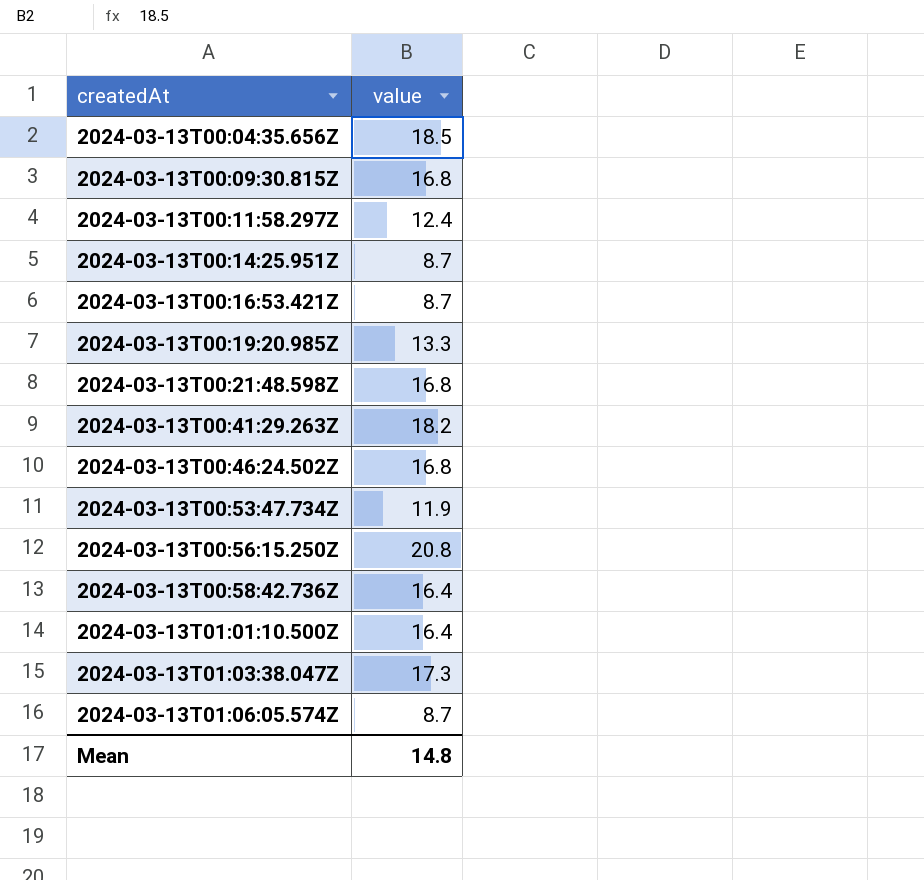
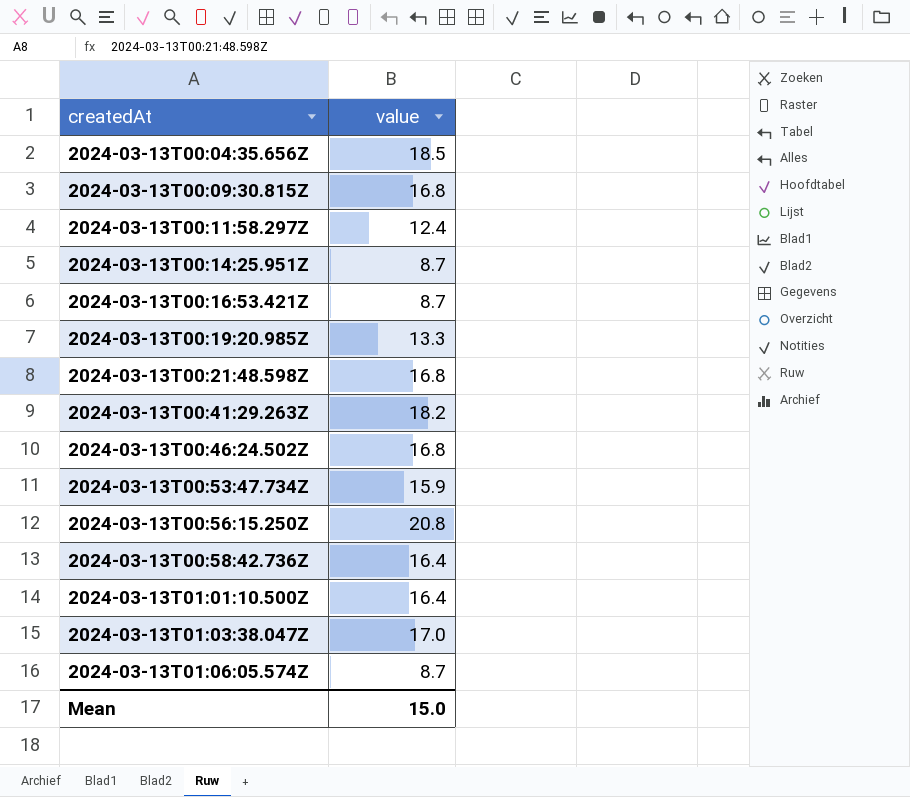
2024-03-13T00:53:47.734Z | value: 11.9 -> 15.9
2024-03-13T01:03:38.047Z | value: 17.3 -> 17.0
Mean | value: 14.8 -> 15.0

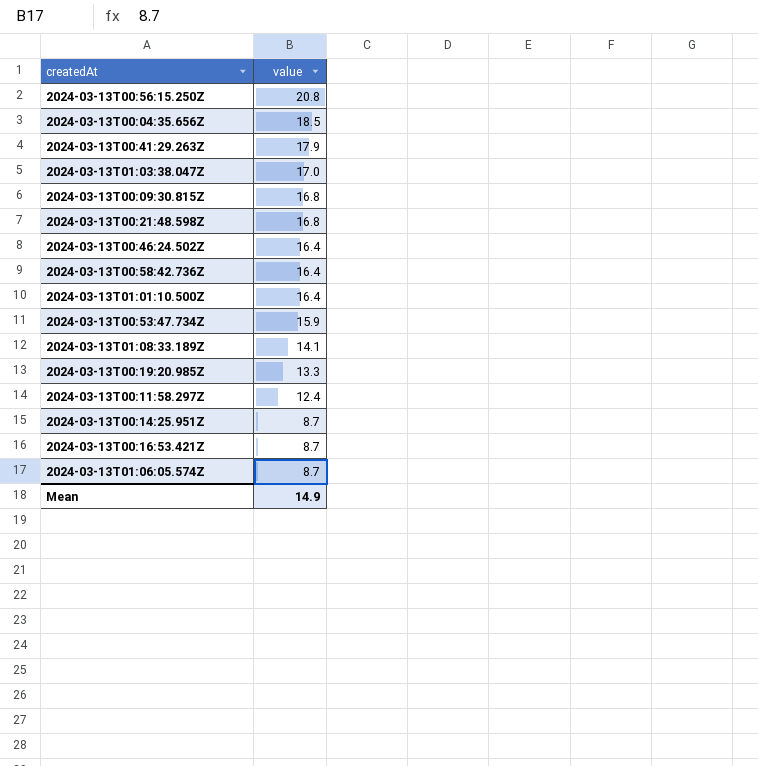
row order: createdAt ascending -> value descending
2024-03-13T00:41:29.263Z | value: 18.2 -> 17.9
2024-03-13T00:46:24.502Z | value: 16.8 -> 16.4
row 2024-03-13T01:08:33.189Z: none -> 14.1
Mean | value: 15.0 -> 14.9

